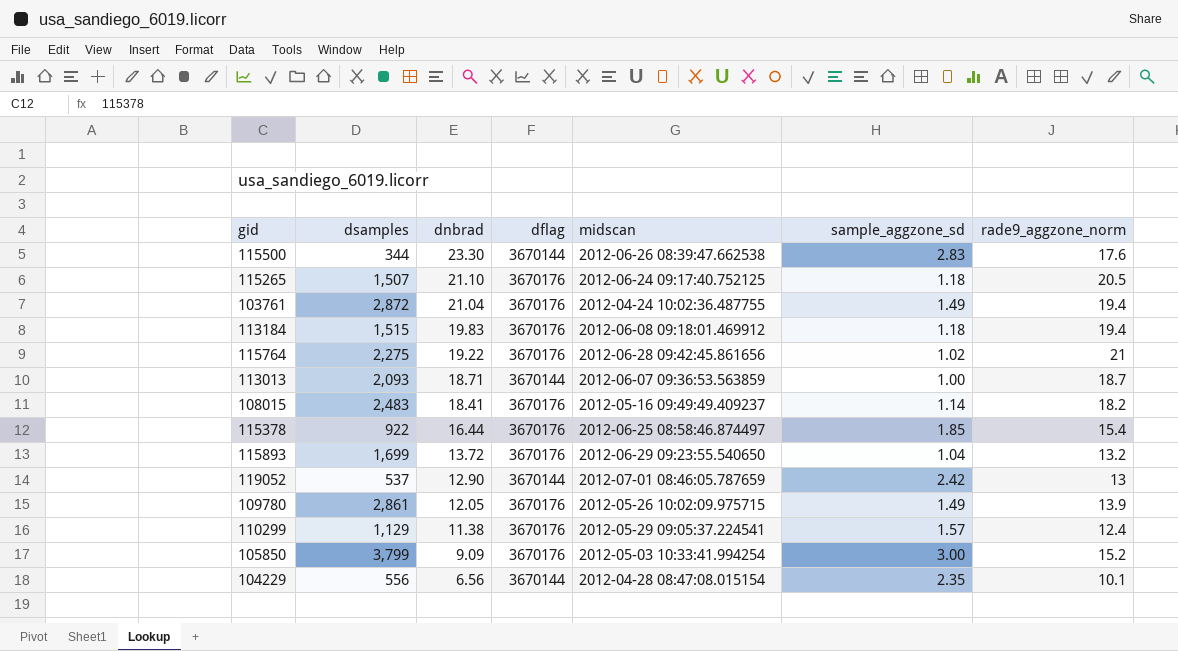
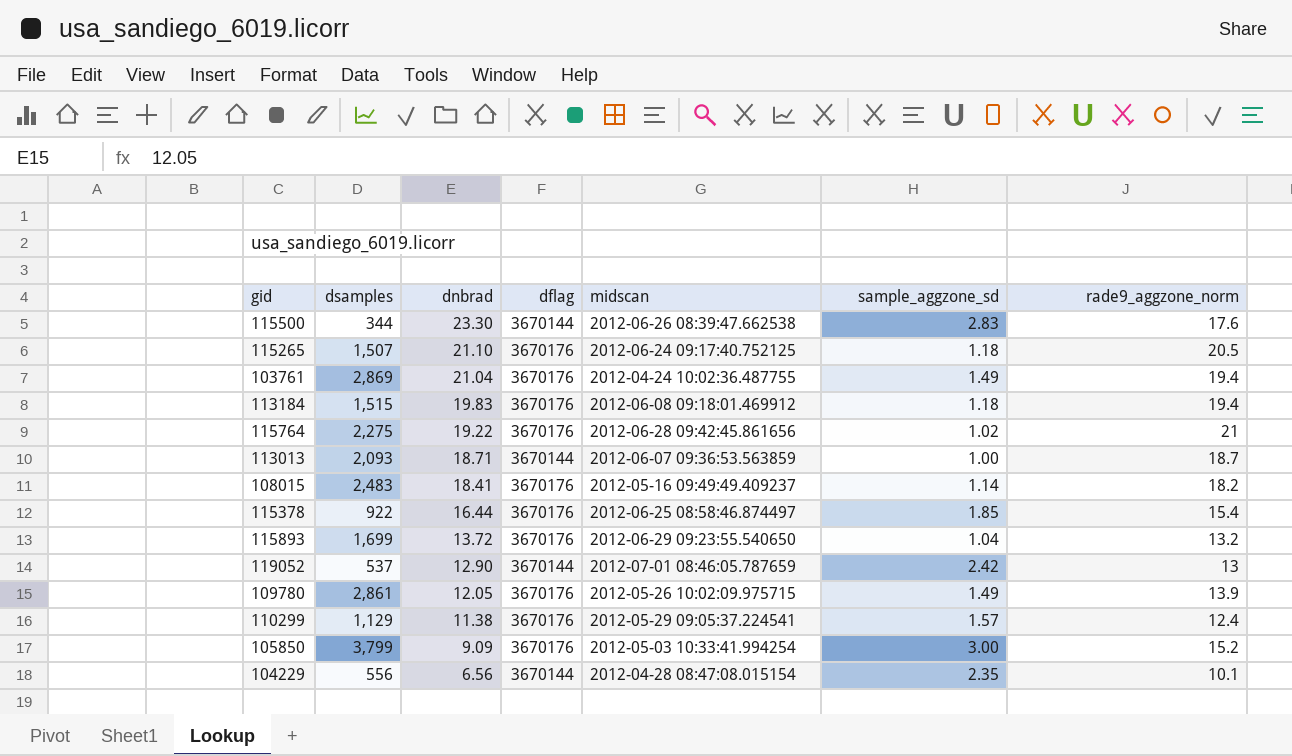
103761 | dsamples: 2,872 -> 2,869

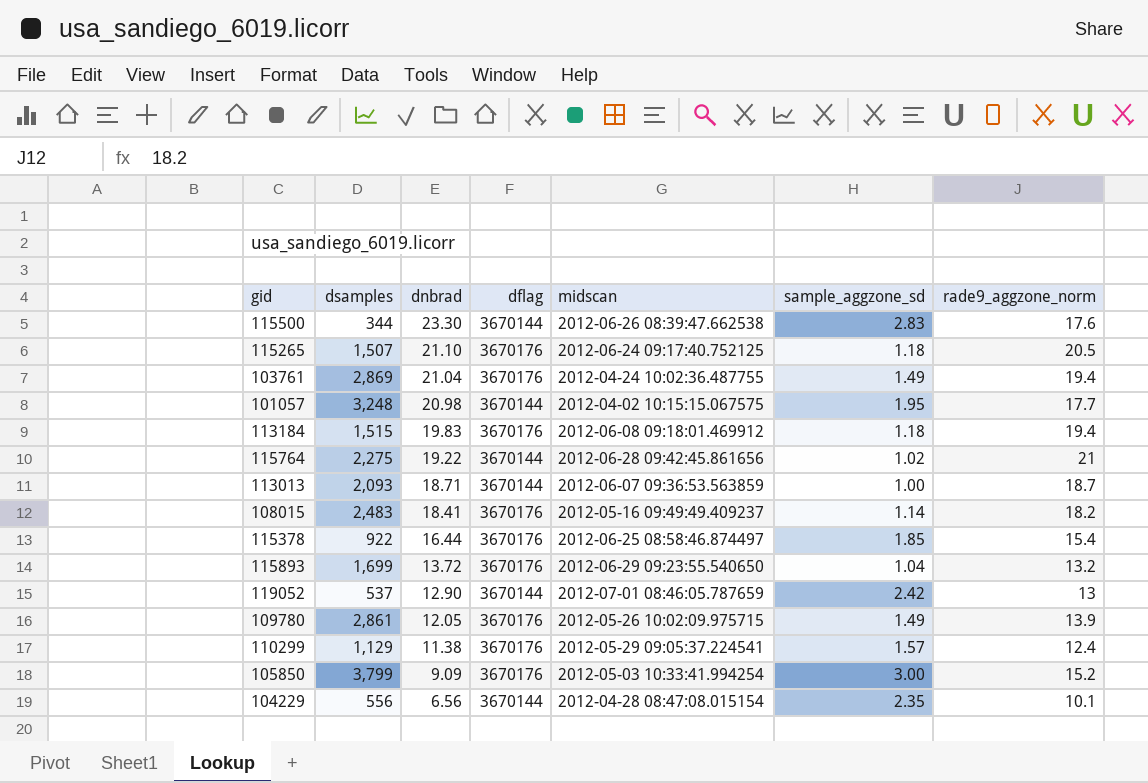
row 101057: none -> 3,248 | 20.98 | 3670144 | 2012-04-02 10:15:15.067575 | 1.95 | 17.7
115764 | dflag: 3670176 -> 3670144

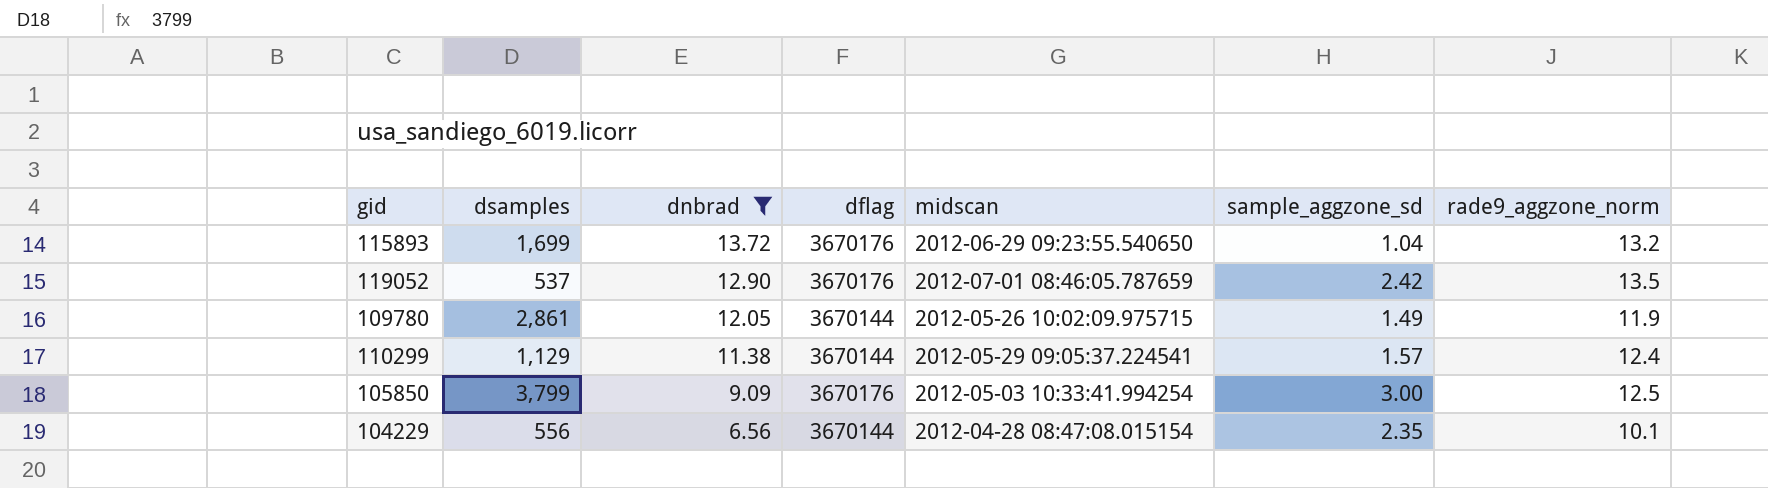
filter: none -> dnbrad <= 13.72
119052 | dflag: 3670144 -> 3670176
119052 | rade9_aggzone_norm: 13 -> 13.5
109780 | dflag: 3670176 -> 3670144
109780 | rade9_aggzone_norm: 13.9 -> 11.9
110299 | dflag: 3670176 -> 3670144
105850 | rade9_aggzone_norm: 15.2 -> 12.5

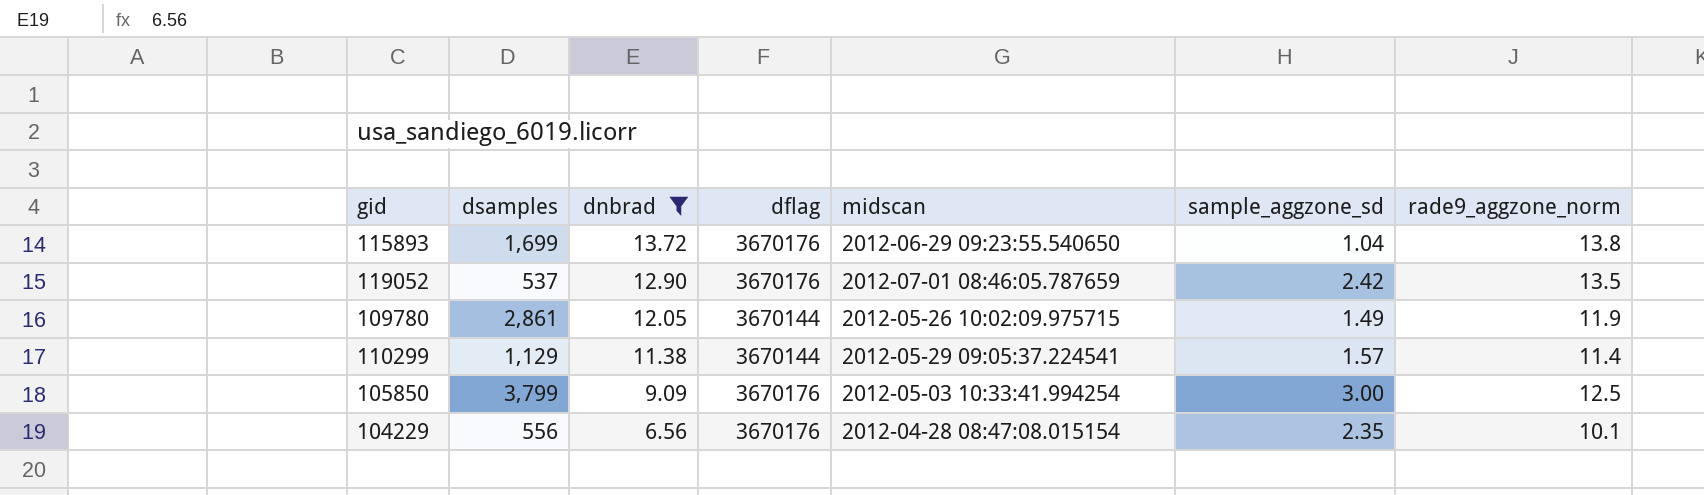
115893 | rade9_aggzone_norm: 13.2 -> 13.8
110299 | rade9_aggzone_norm: 12.4 -> 11.4
104229 | dflag: 3670144 -> 3670176

